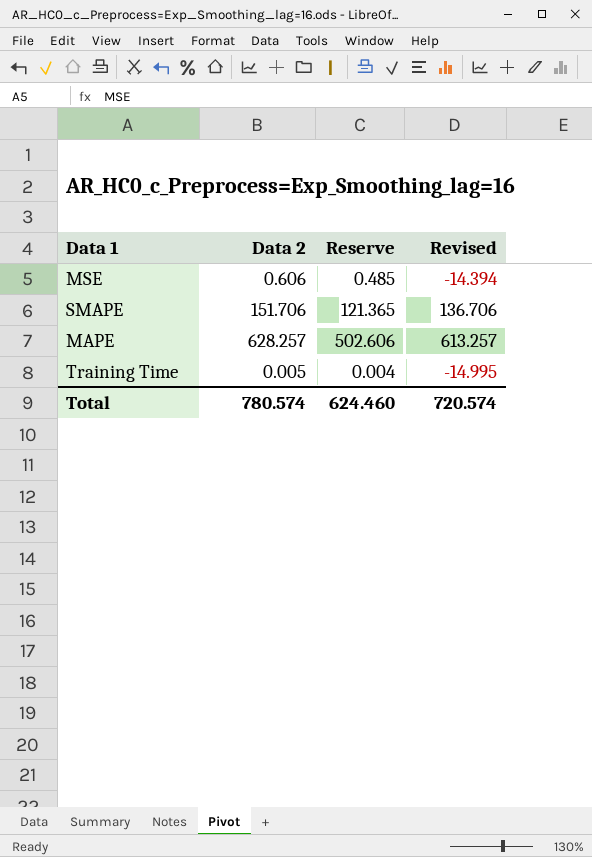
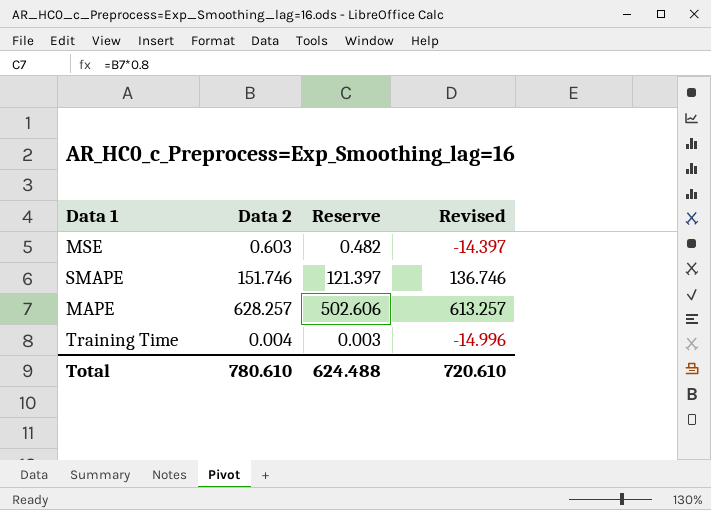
MSE | Data 2: 0.606 -> 0.603
MSE | Reserve: 0.485 -> 0.482
MSE | Revised: -14.394 -> -14.397
SMAPE | Data 2: 151.706 -> 151.746
SMAPE | Reserve: 121.365 -> 121.397
SMAPE | Revised: 136.706 -> 136.746
Training Time | Data 2: 0.005 -> 0.004
Training Time | Reserve: 0.004 -> 0.003
Training Time | Revised: -14.995 -> -14.996
Total | Data 2: 780.574 -> 780.610
Total | Reserve: 624.460 -> 624.488
Total | Revised: 720.574 -> 720.610

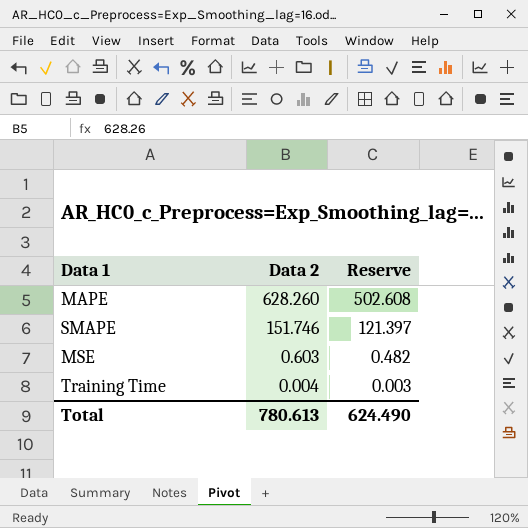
row order: none -> Data 2 descending
column Revised | formula: [Data 2] - 15 -> none
MAPE | Data 2: 628.257 -> 628.260
MAPE | Reserve: 502.606 -> 502.608
Total | Data 2: 780.610 -> 780.613
Total | Reserve: 624.488 -> 624.490

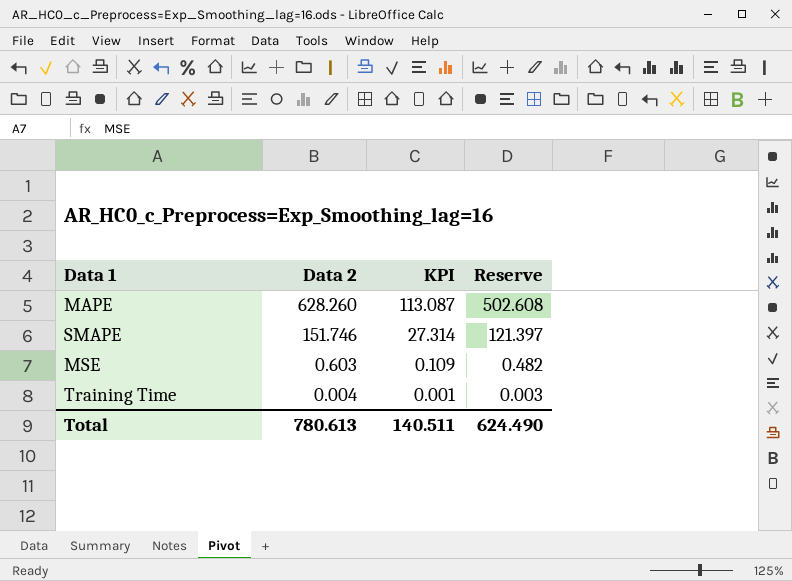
column KPI | formula: none -> [Data 2] * 0.18

